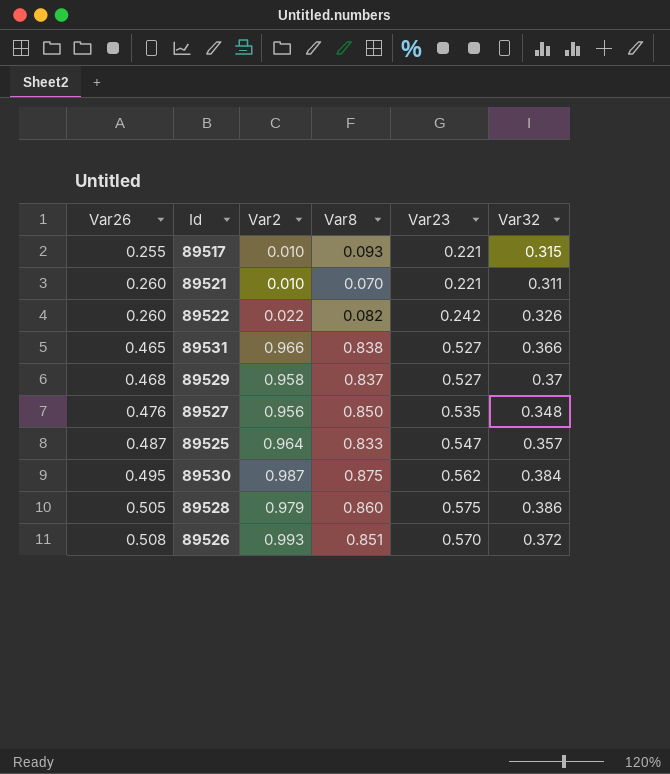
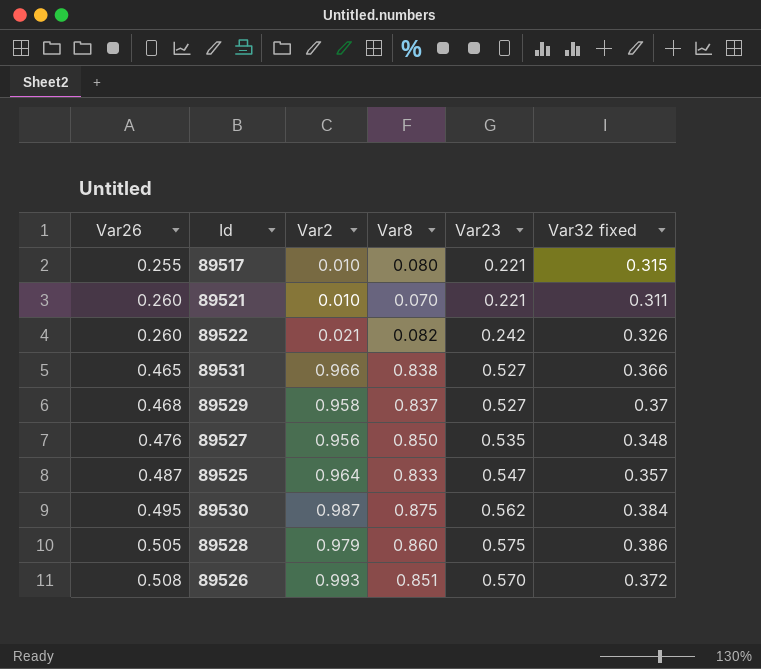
column name: Var32 -> Var32 fixed
89517 | Var8: 0.093 -> 0.080
89522 | Var2: 0.022 -> 0.021

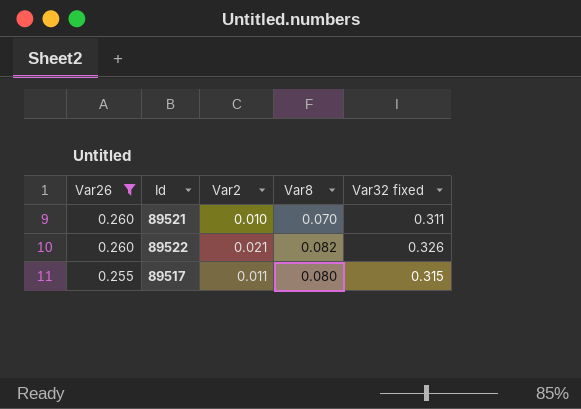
filter: none -> Var26 <= 0.260
row order: Var26 ascending -> Var26 descending
column Var23 | position: 5 -> none
89517 | Var2: 0.010 -> 0.011

